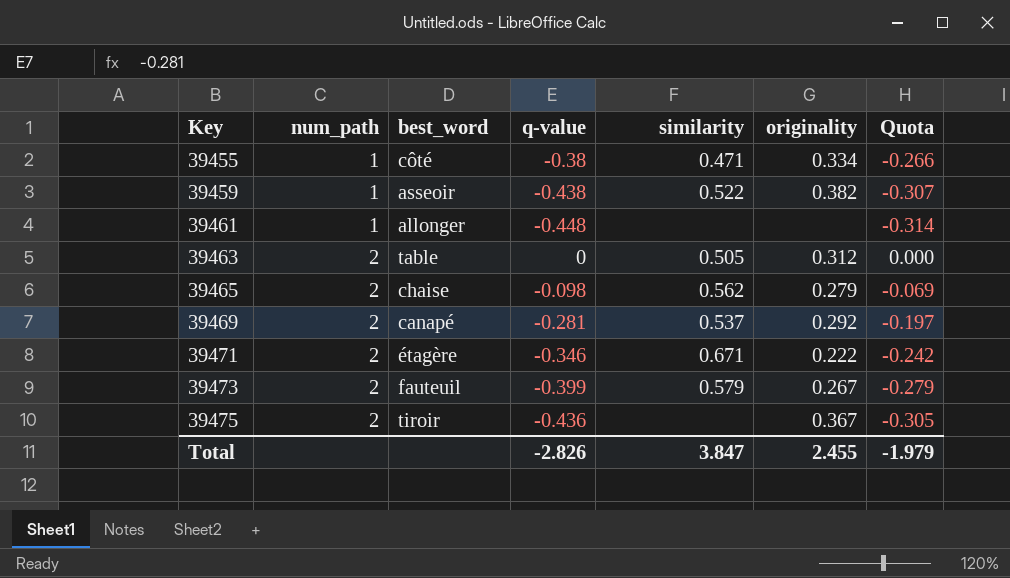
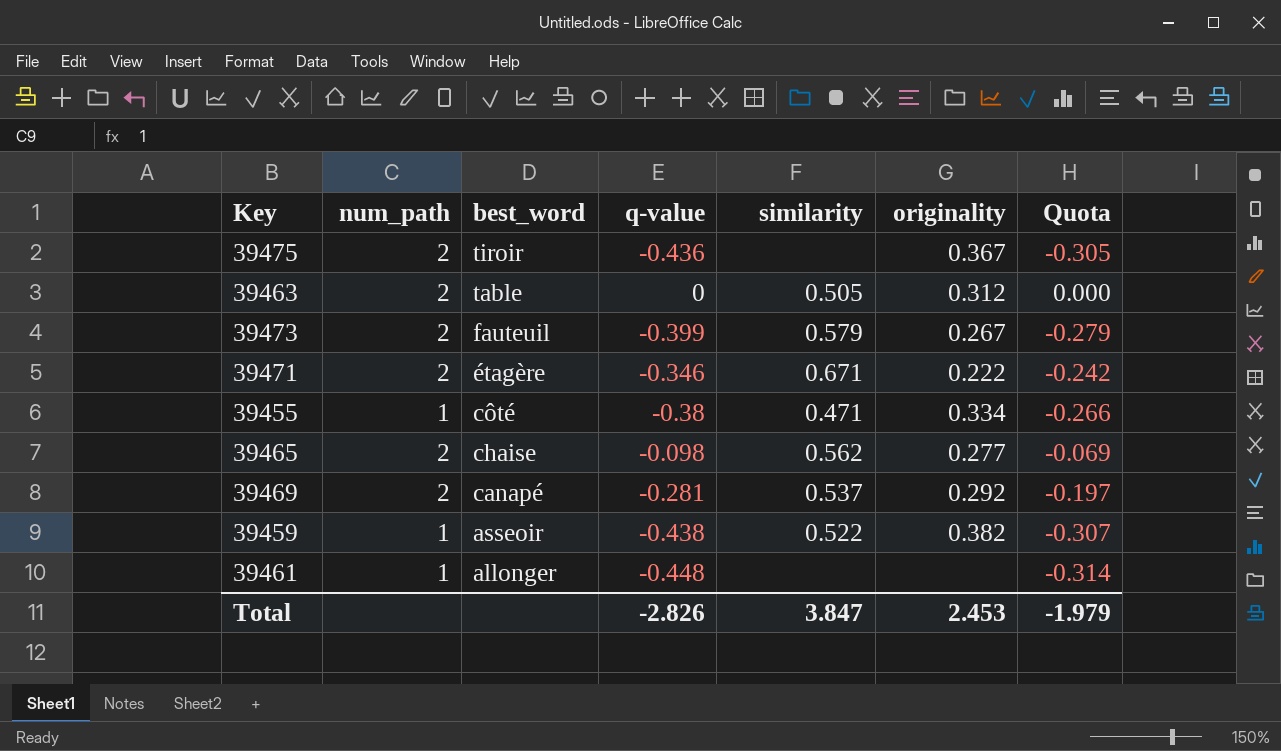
row order: Key ascending -> best_word descending
39465 | originality: 0.279 -> 0.277
Total | originality: 2.455 -> 2.453

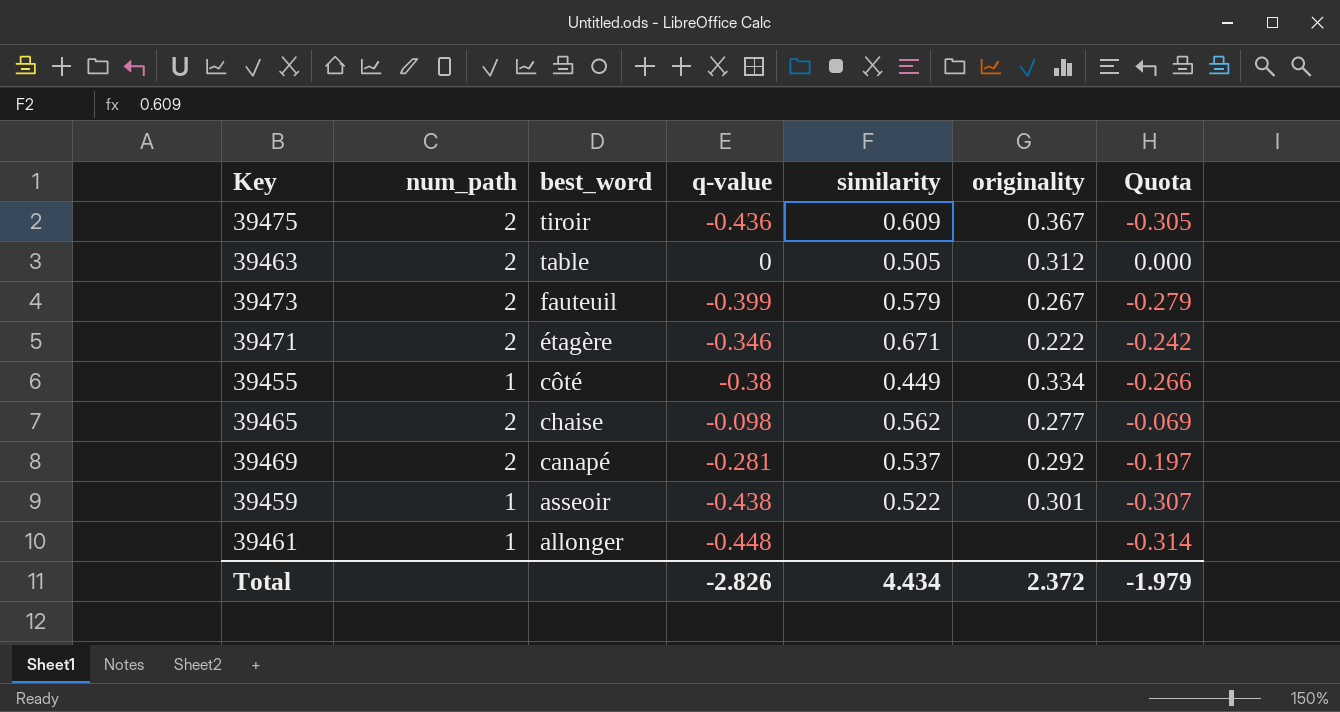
39475 | similarity: none -> 0.609
39455 | similarity: 0.471 -> 0.449
39459 | originality: 0.382 -> 0.301
Total | similarity: 3.847 -> 4.434
Total | originality: 2.453 -> 2.372

